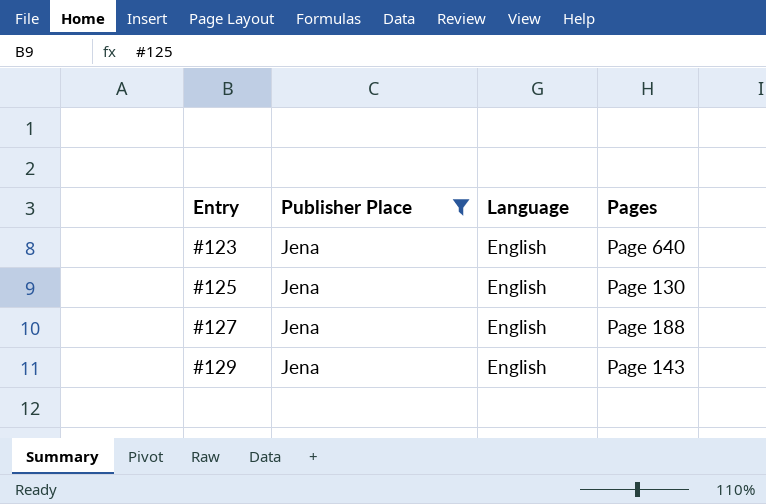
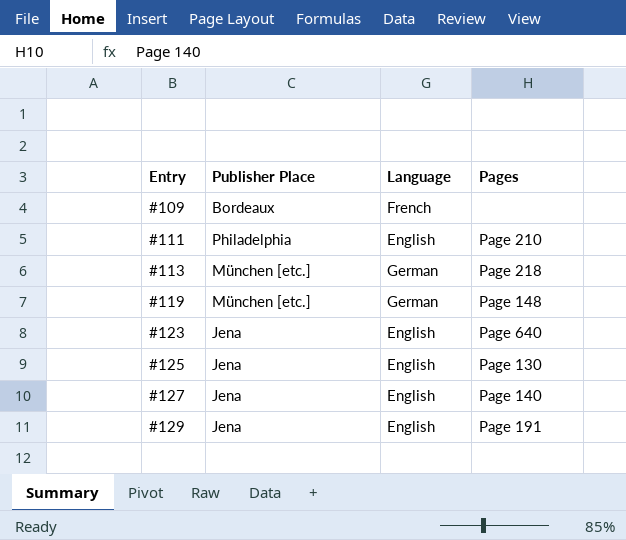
filter: Publisher Place = Jena -> none
#127 | Pages: Page 188 -> Page 140
#129 | Pages: Page 143 -> Page 191

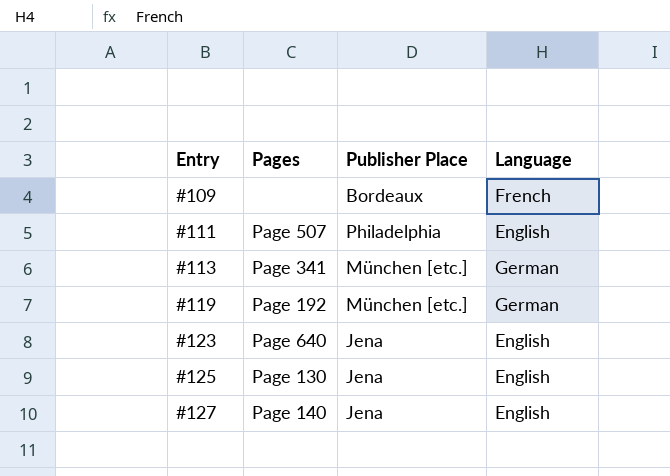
column Pages | position: 4 -> 2
row #129: Jena | English | Page 191 -> none
#111 | Pages: Page 210 -> Page 507
#113 | Pages: Page 218 -> Page 341
#119 | Pages: Page 148 -> Page 192

